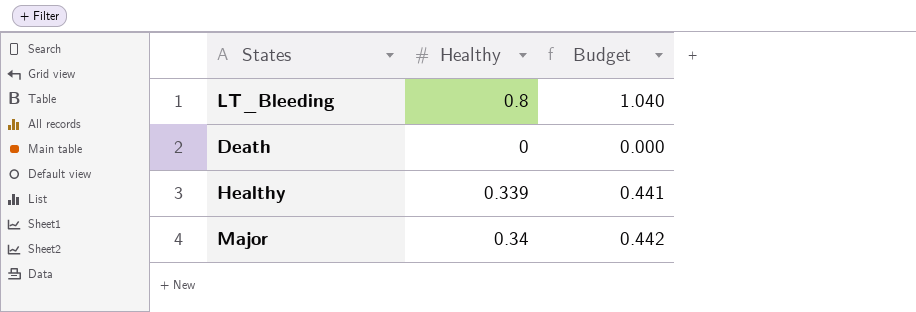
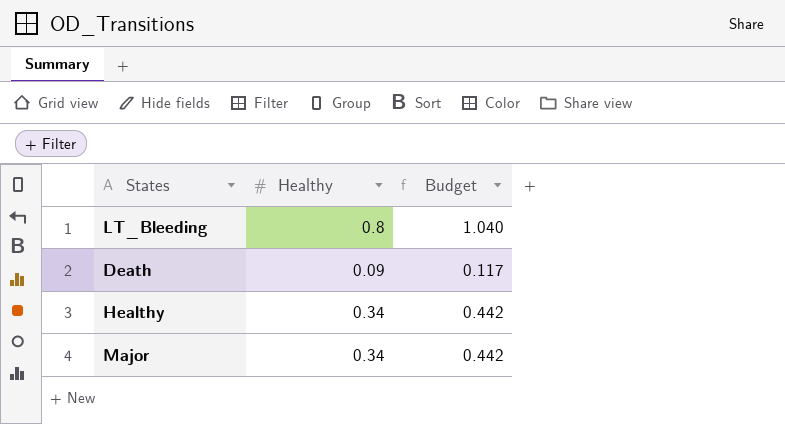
Death | Healthy: 0 -> 0.09
Death | Budget: 0.000 -> 0.117
Healthy | Healthy: 0.339 -> 0.34
Healthy | Budget: 0.441 -> 0.442

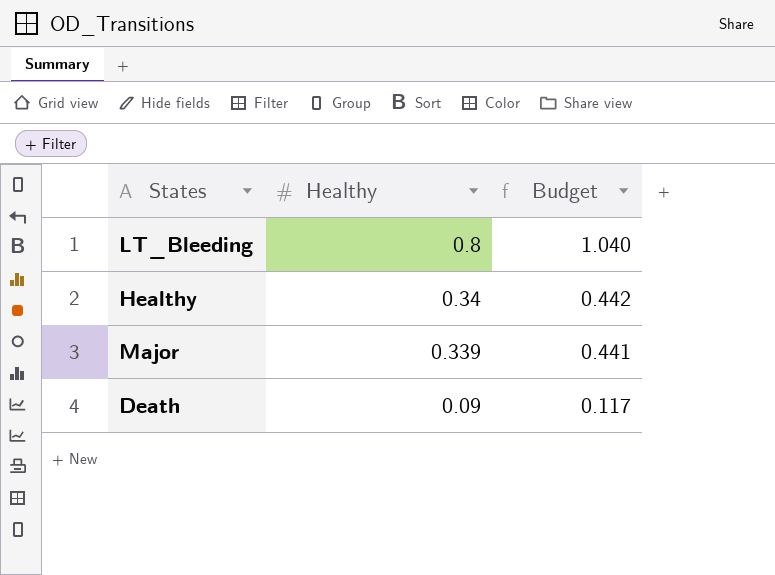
row order: none -> Healthy descending
Major | Healthy: 0.34 -> 0.339
Major | Budget: 0.442 -> 0.441

